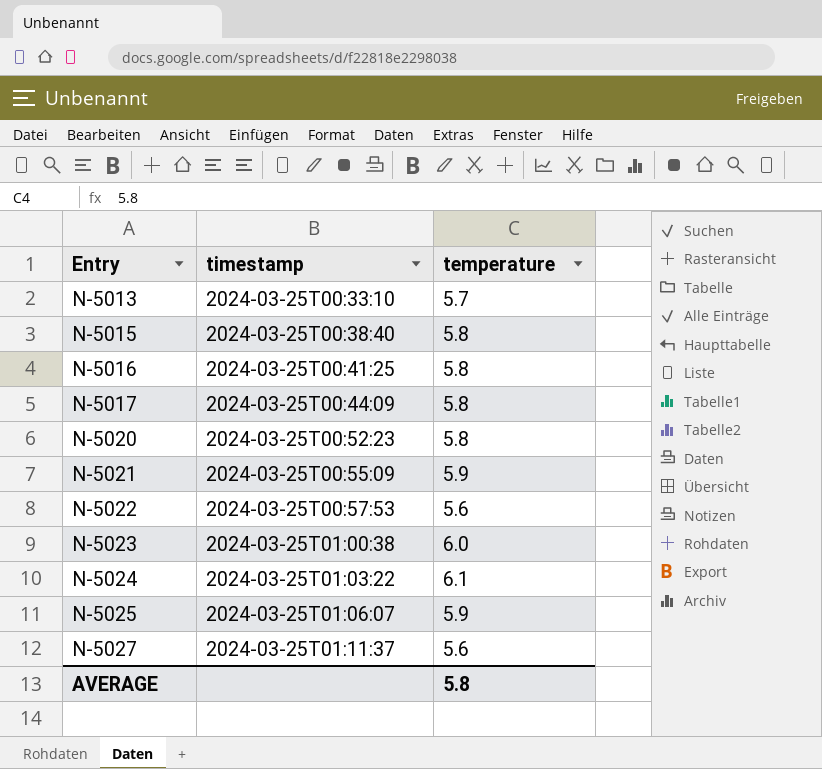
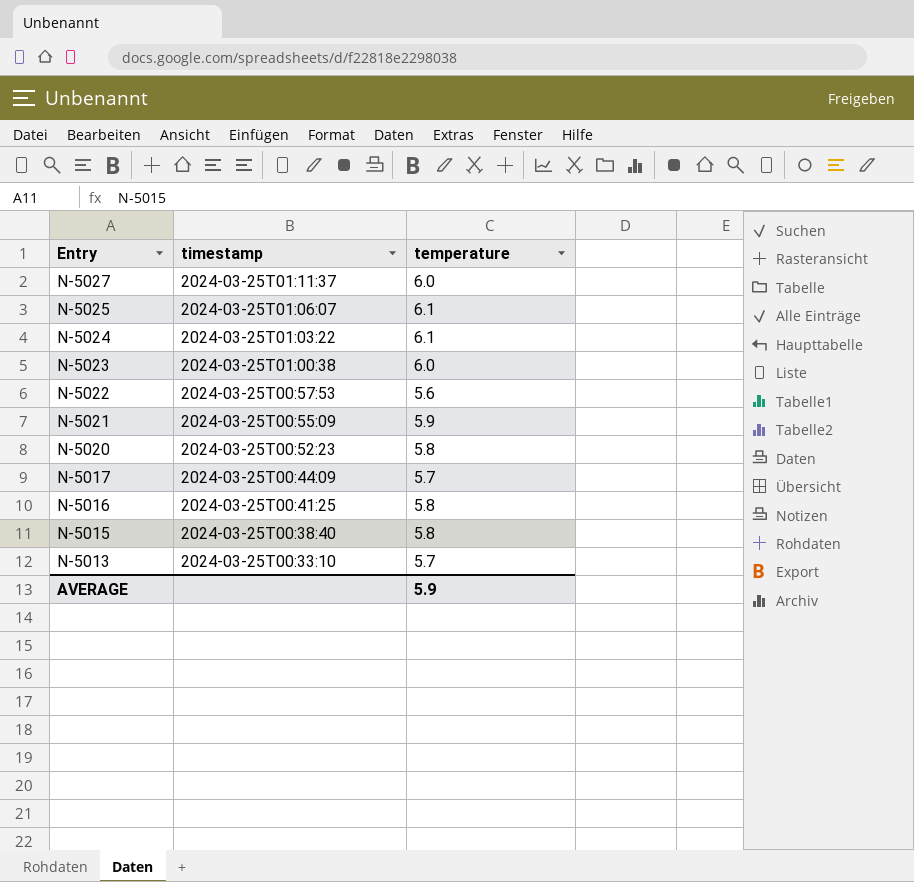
row order: Entry ascending -> Entry descending
N-5027 | temperature: 5.6 -> 6.0
N-5025 | temperature: 5.9 -> 6.1
N-5017 | temperature: 5.8 -> 5.7
AVERAGE | temperature: 5.8 -> 5.9

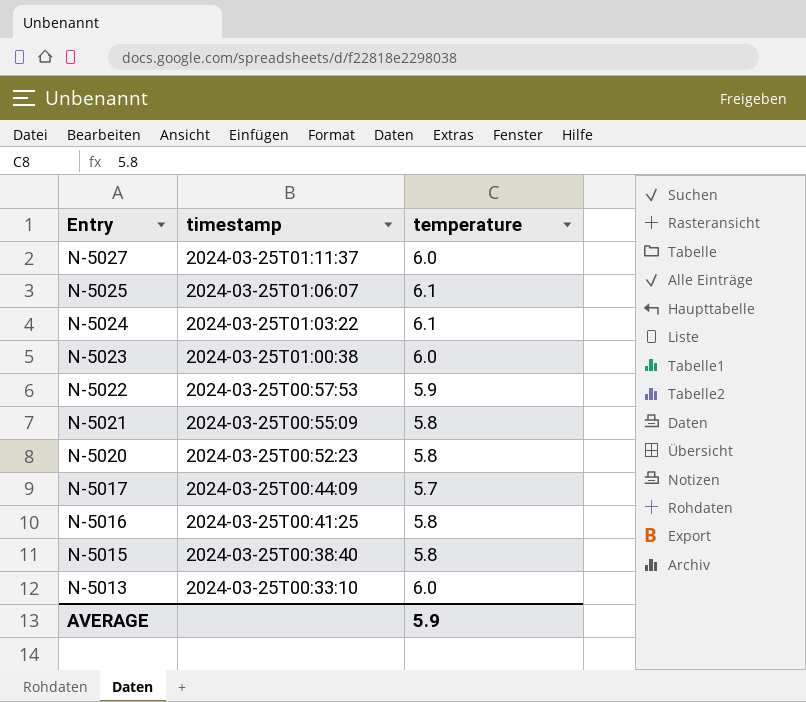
N-5022 | temperature: 5.6 -> 5.9
N-5021 | temperature: 5.9 -> 5.8
N-5013 | temperature: 5.7 -> 6.0

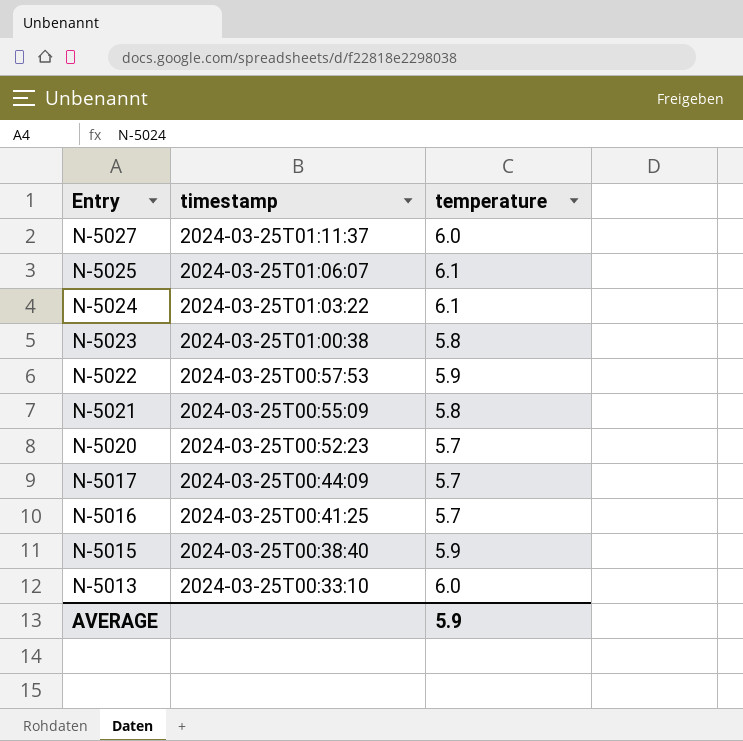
N-5023 | temperature: 6.0 -> 5.8
N-5020 | temperature: 5.8 -> 5.7
N-5016 | temperature: 5.8 -> 5.7
N-5015 | temperature: 5.8 -> 5.9

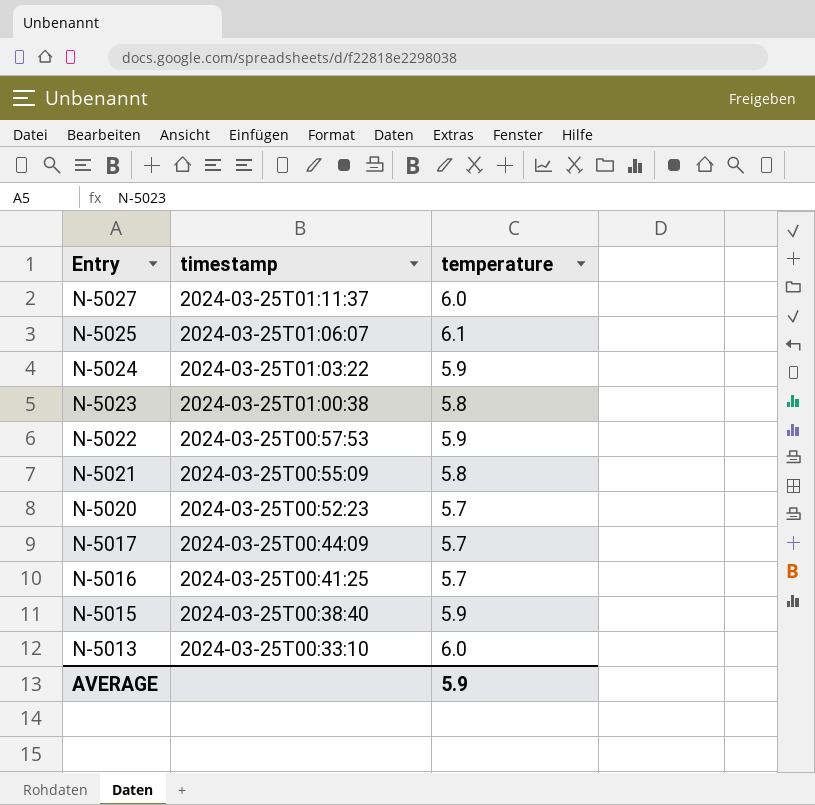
N-5024 | temperature: 6.1 -> 5.9

